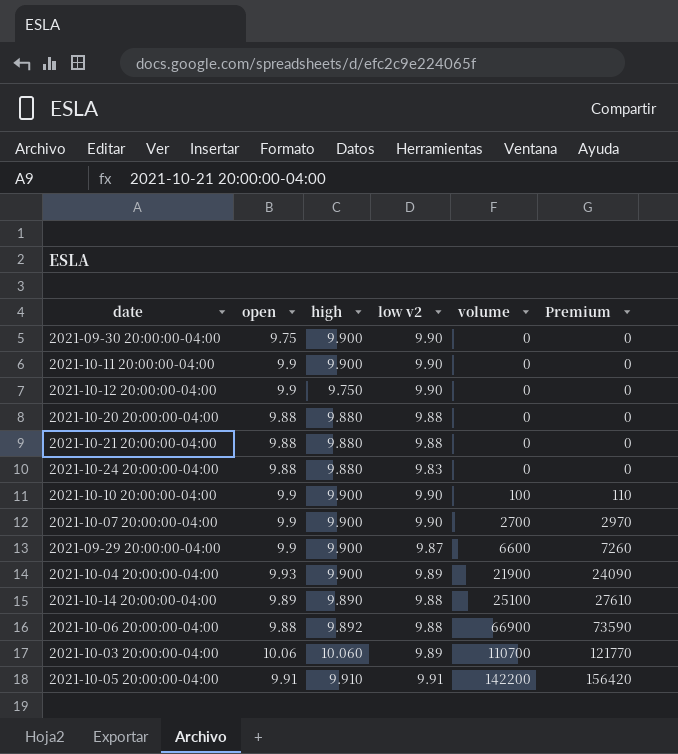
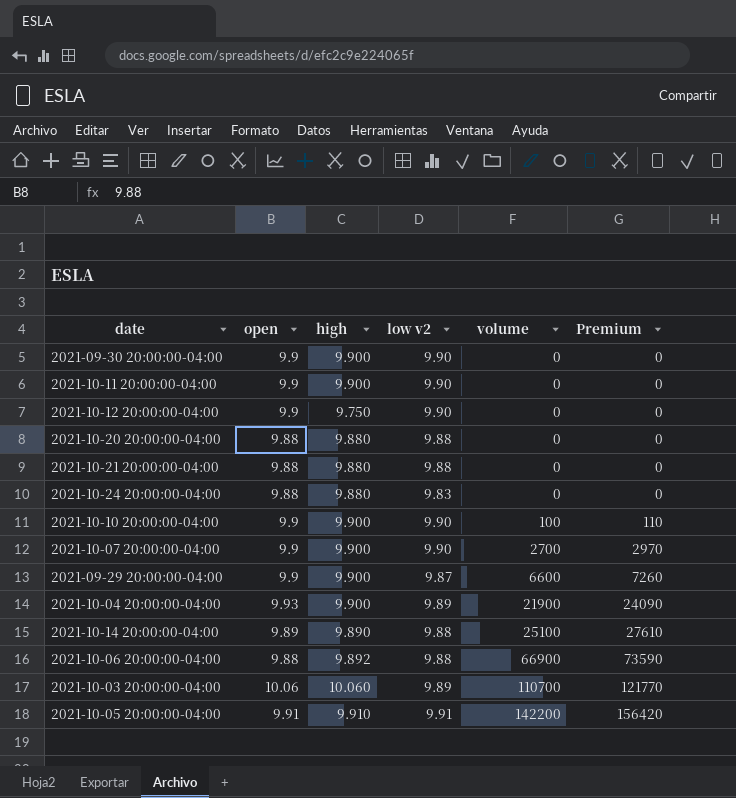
2021-09-30 20:00:00-04:00 | open: 9.75 -> 9.9

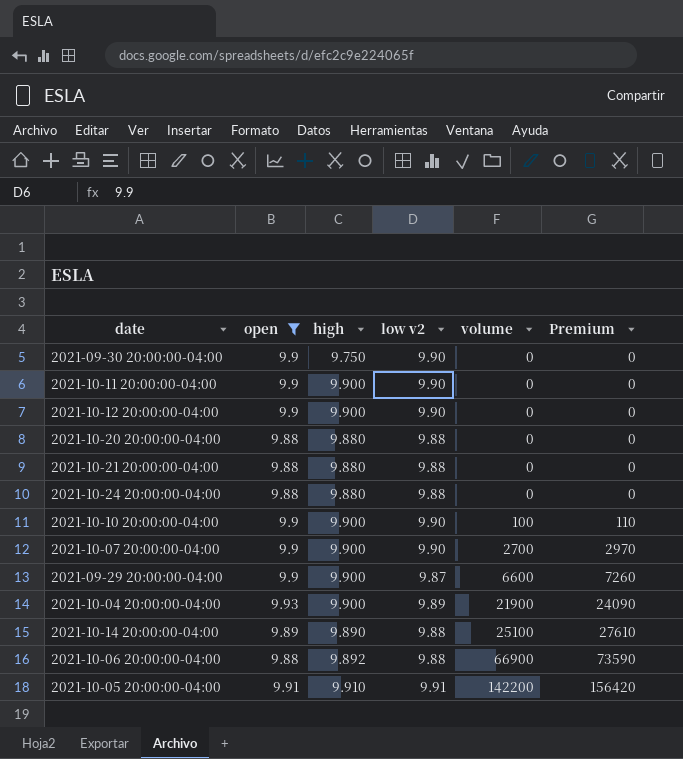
filter: none -> open != 10.06
2021-09-30 20:00:00-04:00 | high: 9.900 -> 9.750
2021-10-12 20:00:00-04:00 | high: 9.750 -> 9.900
2021-10-24 20:00:00-04:00 | low v2: 9.83 -> 9.88

